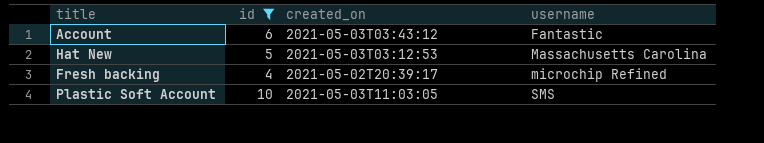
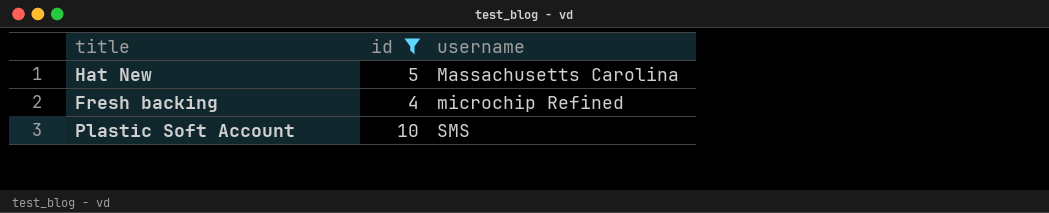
column created_on | position: 3 -> none
row Account: 6 | 2021-05-03T03:43:12 | Fantastic -> none

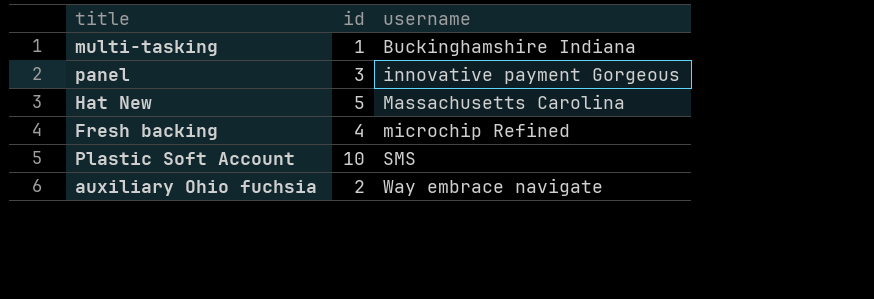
filter: id >= 4 -> none

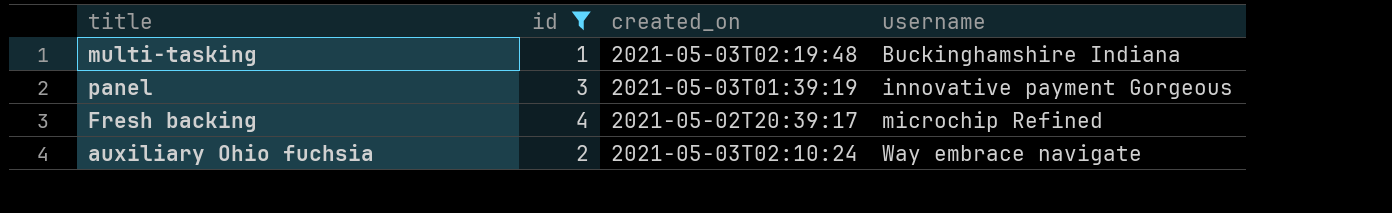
filter: none -> id <= 4
column created_on | position: none -> 3

